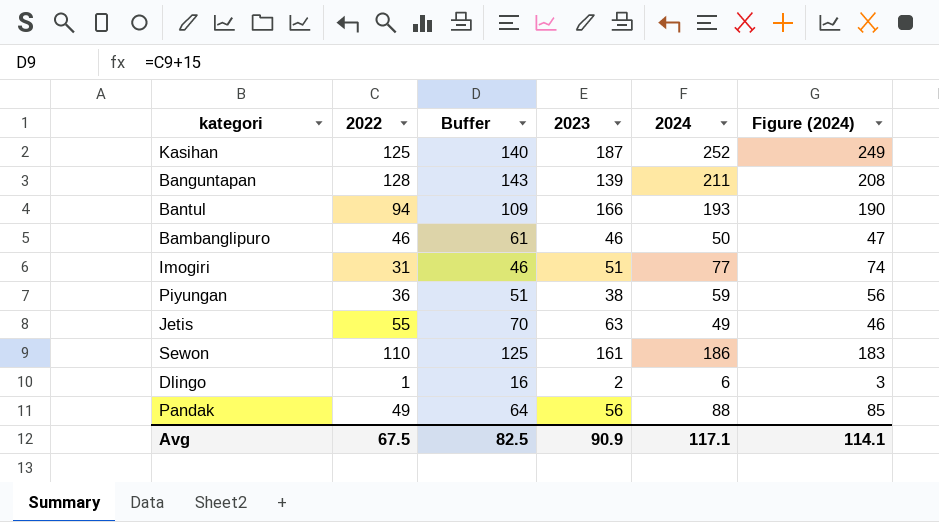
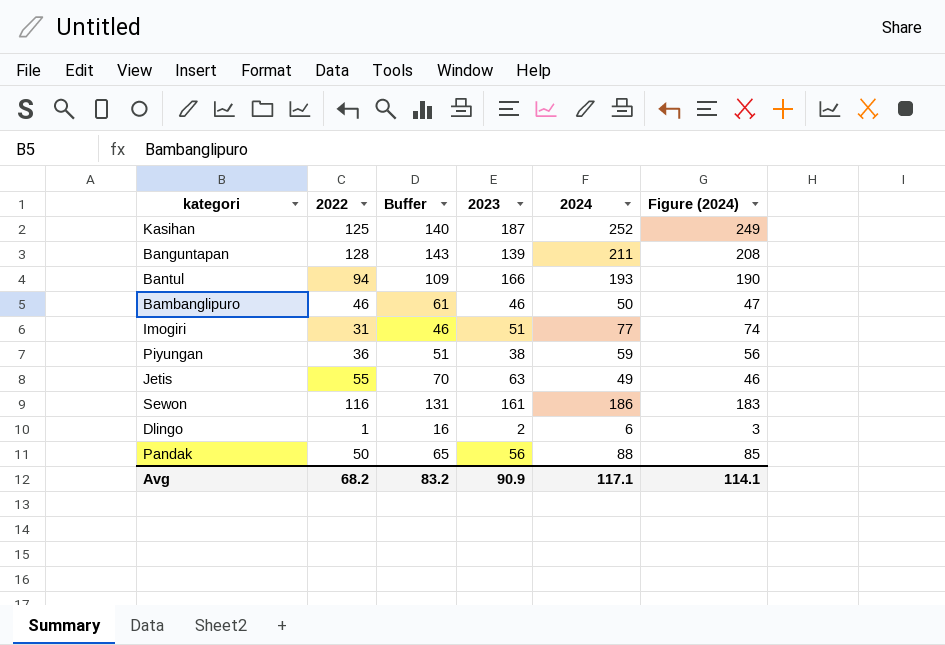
Sewon | 2022: 110 -> 116
Sewon | Buffer: 125 -> 131
Pandak | 2022: 49 -> 50
Pandak | Buffer: 64 -> 65
Avg | 2022: 67.5 -> 68.2
Avg | Buffer: 82.5 -> 83.2

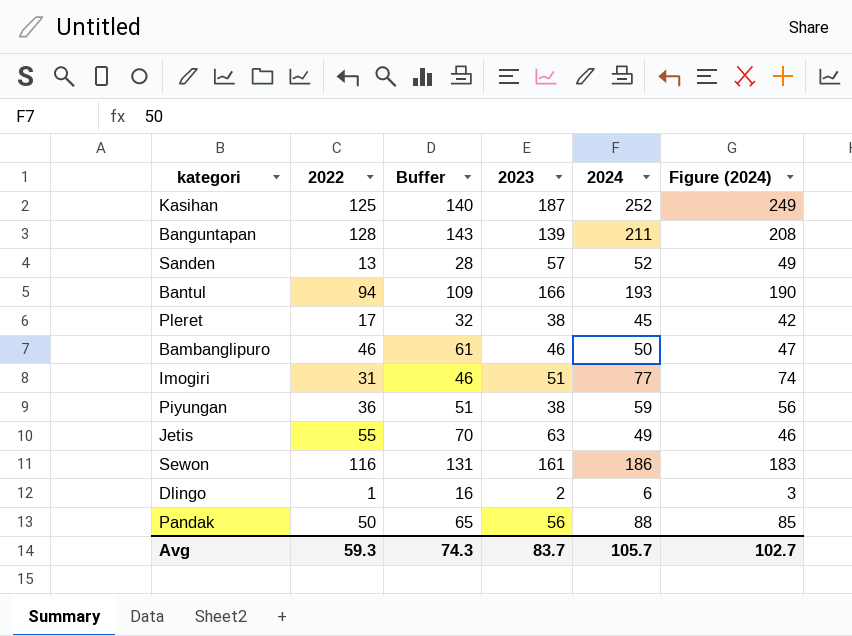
row Sanden: none -> 13 | 28 | 57 | 52 | 49
row Pleret: none -> 17 | 32 | 38 | 45 | 42
Avg | 2022: 68.2 -> 59.3
Avg | Buffer: 83.2 -> 74.3
Avg | 2023: 90.9 -> 83.7
Avg | 2024: 117.1 -> 105.7
Avg | Figure (2024): 114.1 -> 102.7

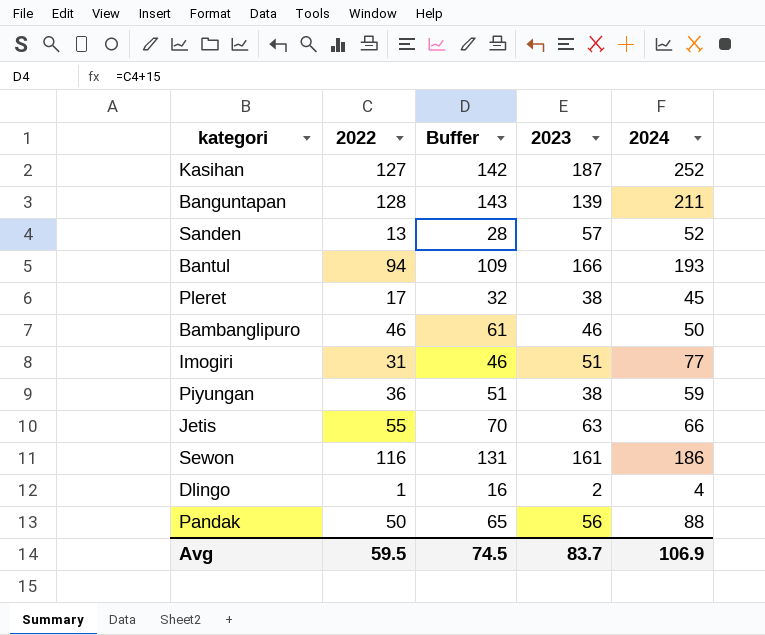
column Figure (2024) | formula: [2024] - 3 -> none
Kasihan | 2022: 125 -> 127
Kasihan | Buffer: 140 -> 142
Jetis | 2024: 49 -> 66
Dlingo | 2024: 6 -> 4
Avg | 2022: 59.3 -> 59.5
Avg | Buffer: 74.3 -> 74.5
Avg | 2024: 105.7 -> 106.9

